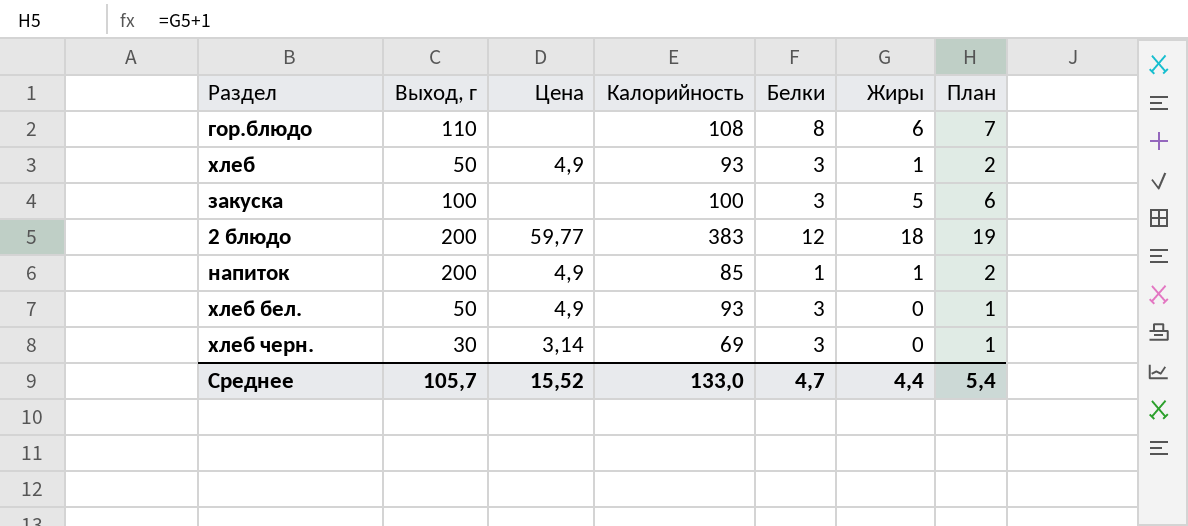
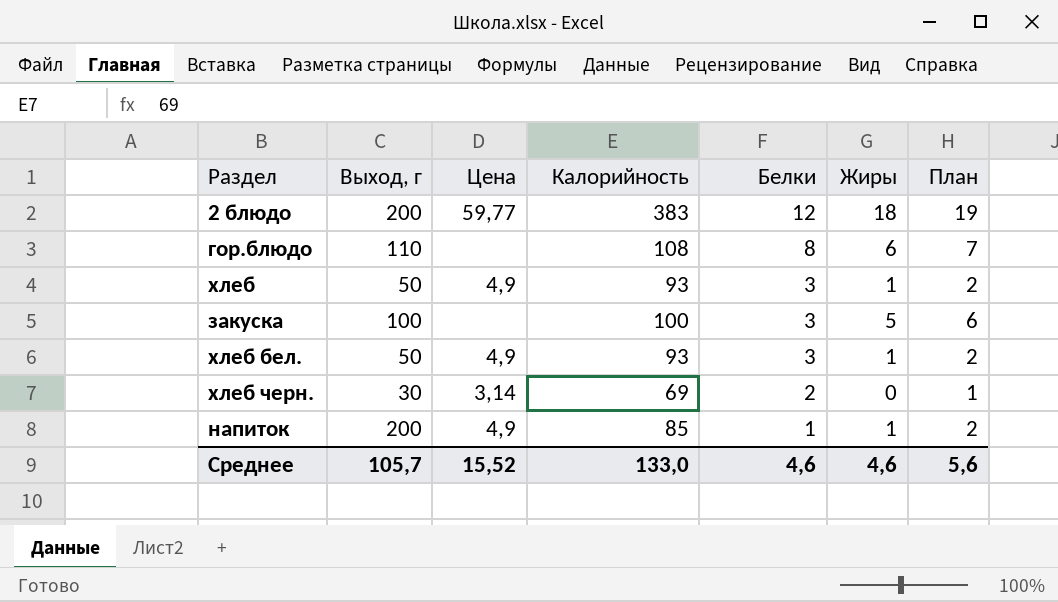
row order: none -> Белки descending
хлеб бел. | Жиры: 0 -> 1
хлеб бел. | План: 1 -> 2
хлеб черн. | Белки: 3 -> 2
Среднее | Белки: 4,7 -> 4,6
Среднее | Жиры: 4,4 -> 4,6
Среднее | План: 5,4 -> 5,6

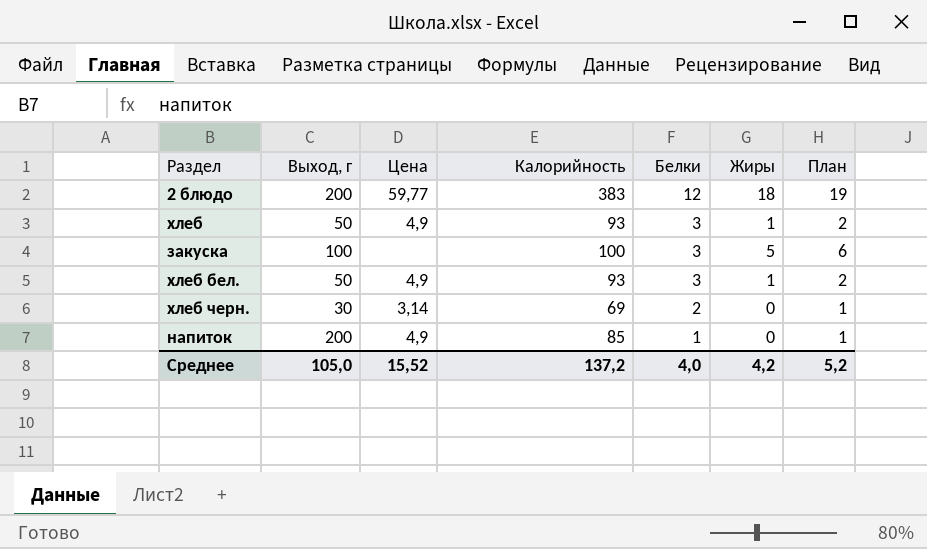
row гор.блюдо: 110 | none | 108 | 8 | 6 | 7 -> none
напиток | Жиры: 1 -> 0
напиток | План: 2 -> 1
Среднее | Выход, г: 105,7 -> 105,0
Среднее | Калорийность: 133,0 -> 137,2
Среднее | Белки: 4,6 -> 4,0
Среднее | Жиры: 4,6 -> 4,2
Среднее | План: 5,6 -> 5,2

